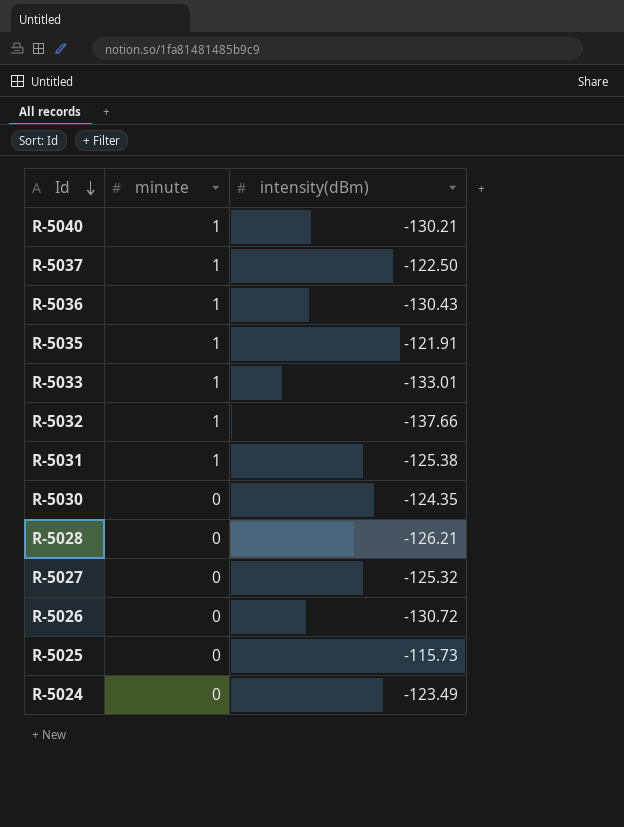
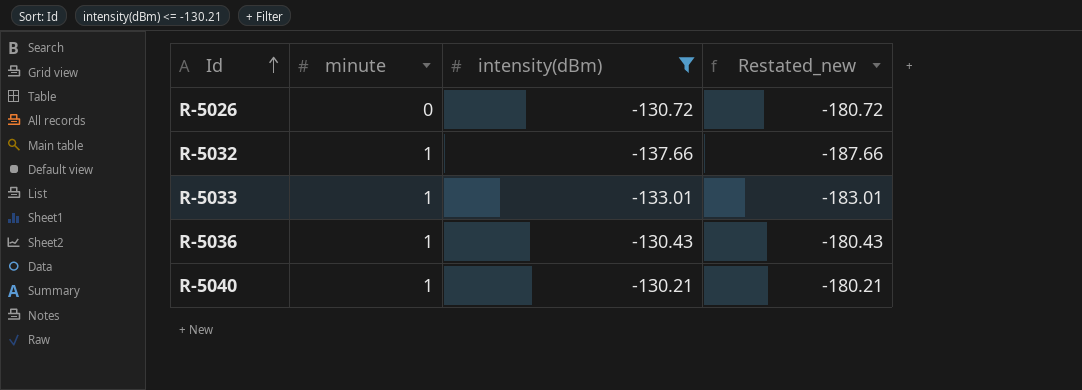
filter: none -> intensity(dBm) <= -130.21
row order: Id descending -> Id ascending
column Restated_new | formula: none -> [intensity(dBm)] - 50

